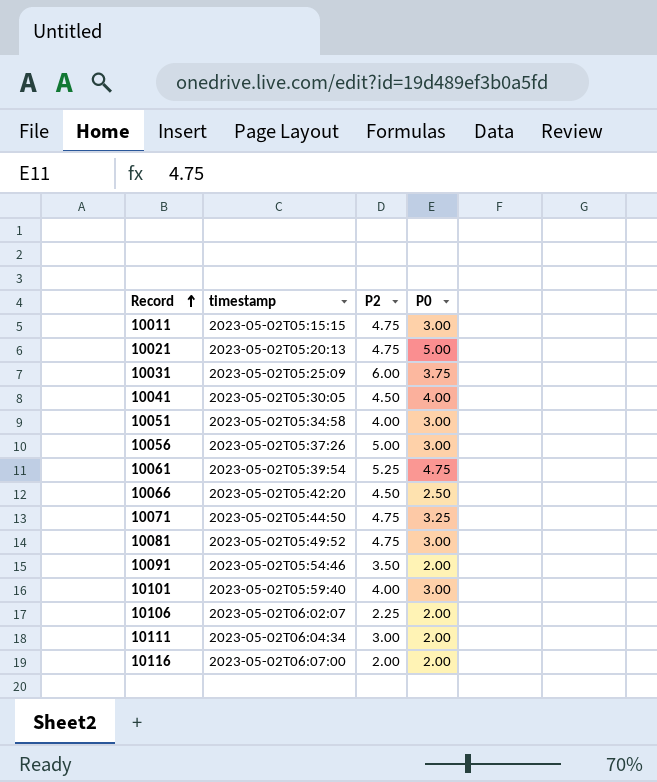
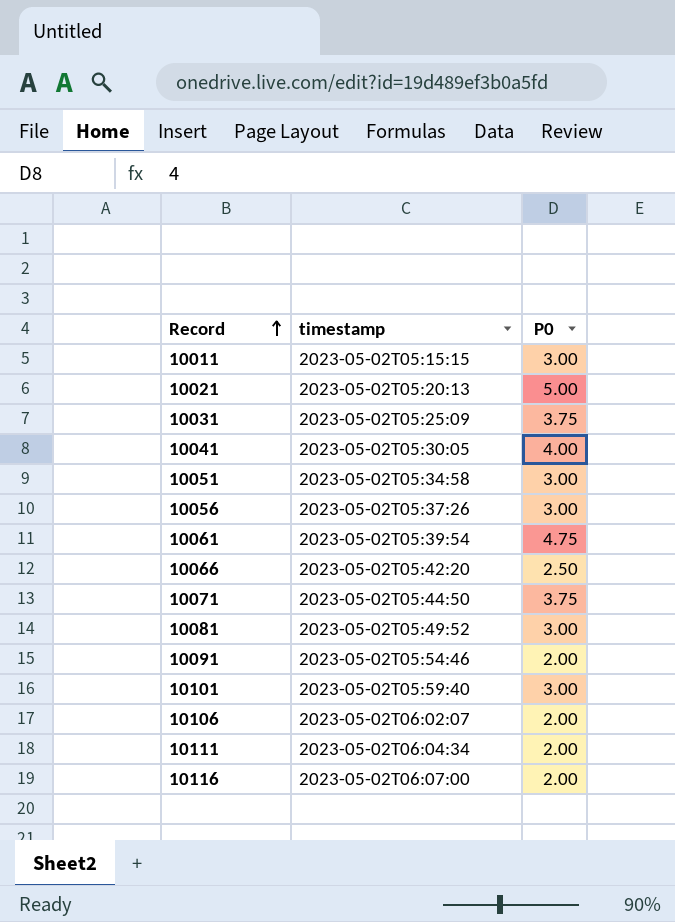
column P2 | position: 3 -> none
10071 | P0: 3.25 -> 3.75

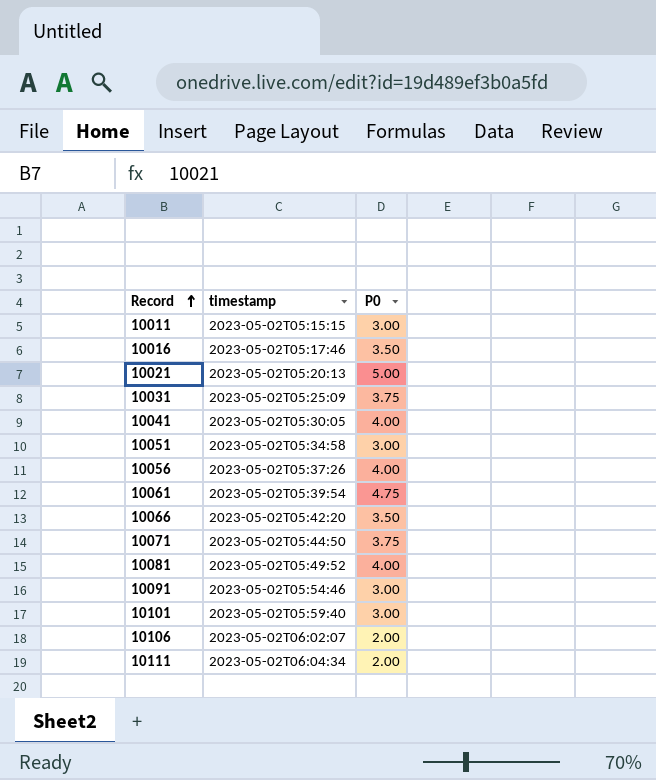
row 10116: 2023-05-02T06:07:00 | 2.00 -> none
row 10016: none -> 2023-05-02T05:17:46 | 3.50
10056 | P0: 3.00 -> 4.00
10066 | P0: 2.50 -> 3.50
10081 | P0: 3.00 -> 4.00
10091 | P0: 2.00 -> 3.00

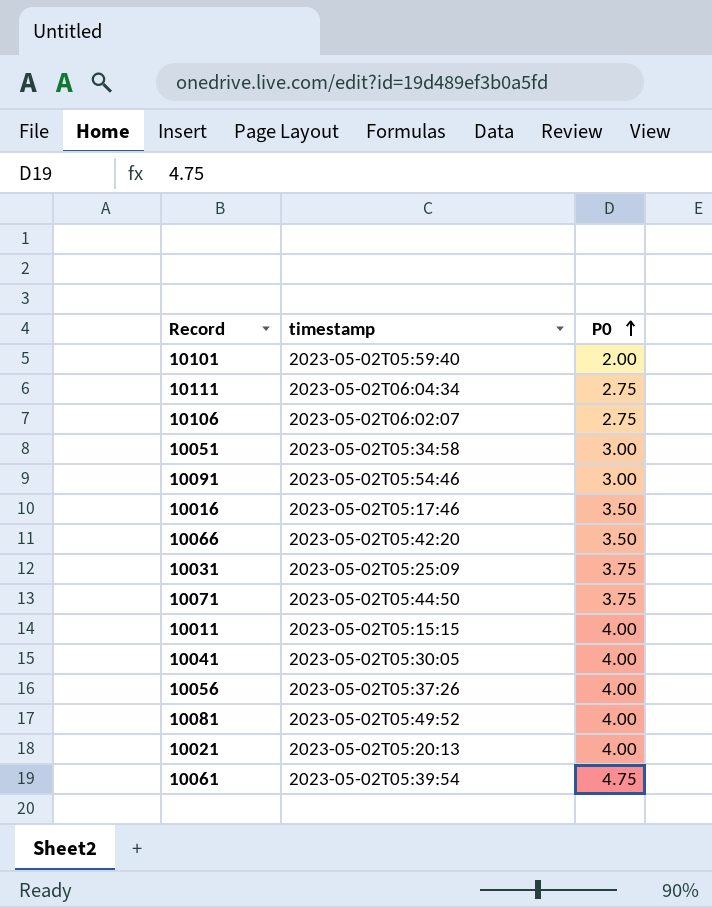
row order: Record ascending -> P0 ascending
10101 | P0: 3.00 -> 2.00
10111 | P0: 2.00 -> 2.75
10106 | P0: 2.00 -> 2.75
10011 | P0: 3.00 -> 4.00
10021 | P0: 5.00 -> 4.00

